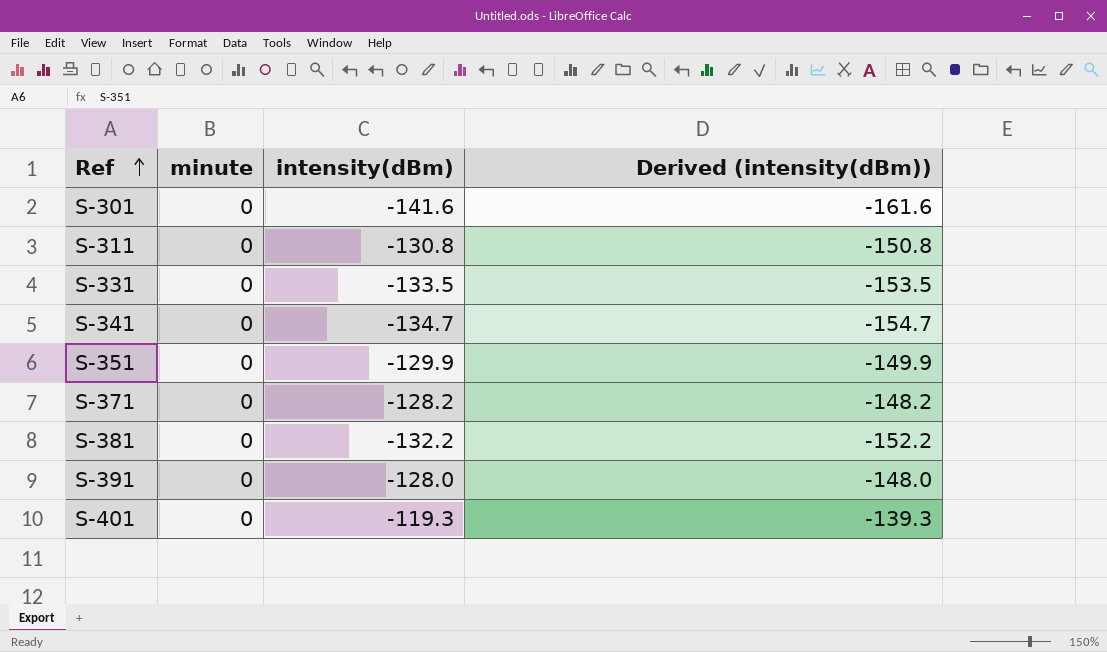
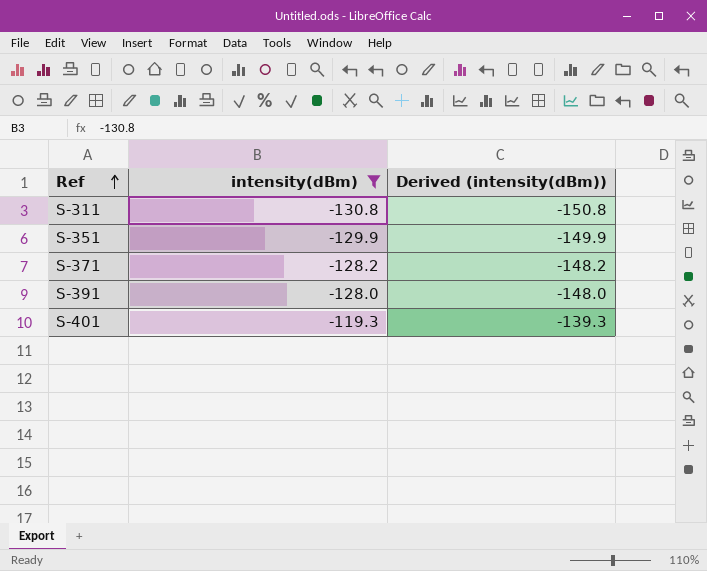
filter: none -> intensity(dBm) >= -130.8
column minute | position: 2 -> none

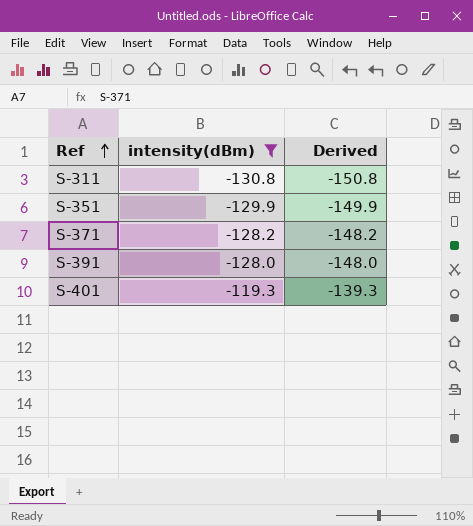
column name: Derived (intensity(dBm)) -> Derived

